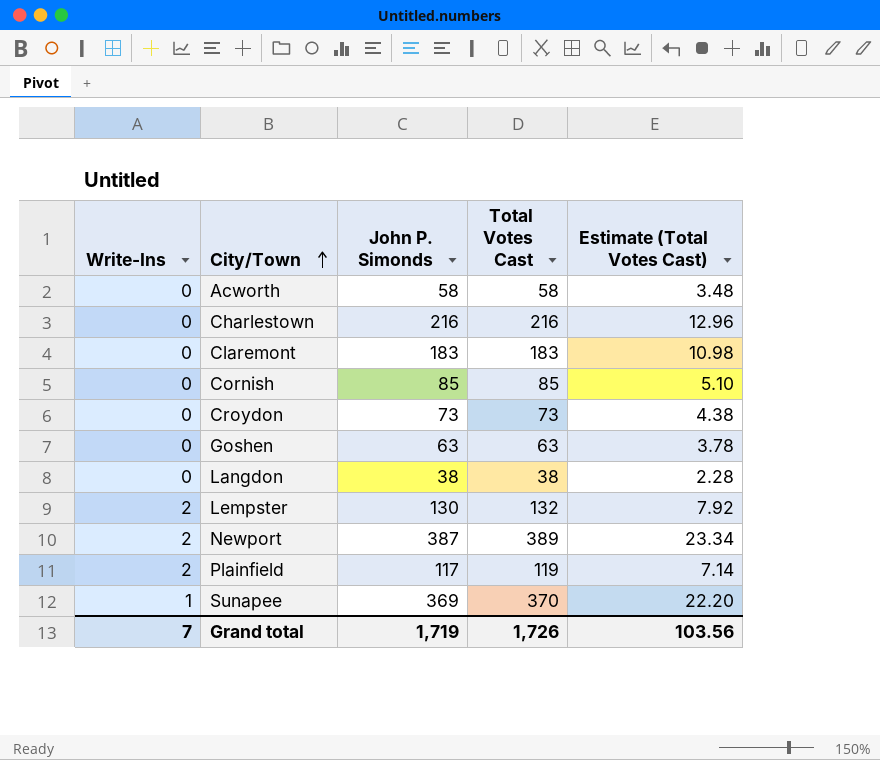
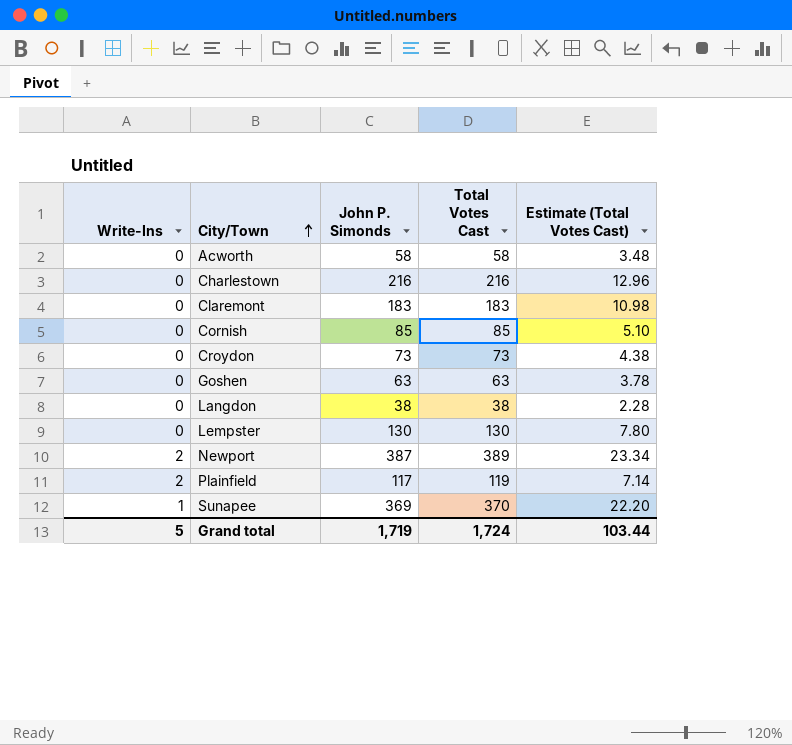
Lempster | Write-Ins: 2 -> 0
Lempster | Total Votes Cast: 132 -> 130
Lempster | Estimate (Total Votes Cast): 7.92 -> 7.80
Grand total | Write-Ins: 7 -> 5
Grand total | Total Votes Cast: 1,726 -> 1,724
Grand total | Estimate (Total Votes Cast): 103.56 -> 103.44

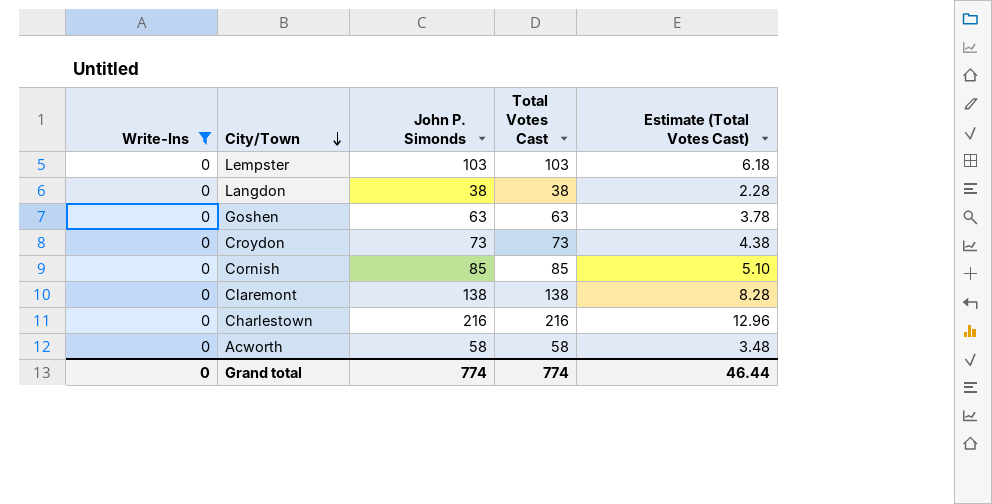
filter: none -> Write-Ins = 0
row order: City/Town ascending -> City/Town descending
Lempster | John P. Simonds: 130 -> 103
Lempster | Total Votes Cast: 130 -> 103
Lempster | Estimate (Total Votes Cast): 7.80 -> 6.18
Claremont | John P. Simonds: 183 -> 138
Claremont | Total Votes Cast: 183 -> 138
Claremont | Estimate (Total Votes Cast): 10.98 -> 8.28
Grand total | Write-Ins: 5 -> 0
Grand total | John P. Simonds: 1,719 -> 774
Grand total | Total Votes Cast: 1,724 -> 774
Grand total | Estimate (Total Votes Cast): 103.44 -> 46.44

